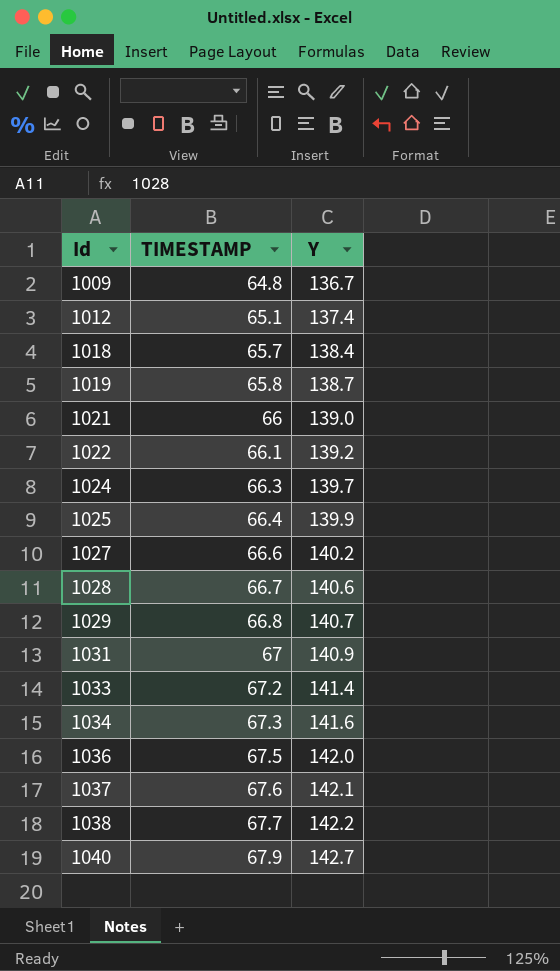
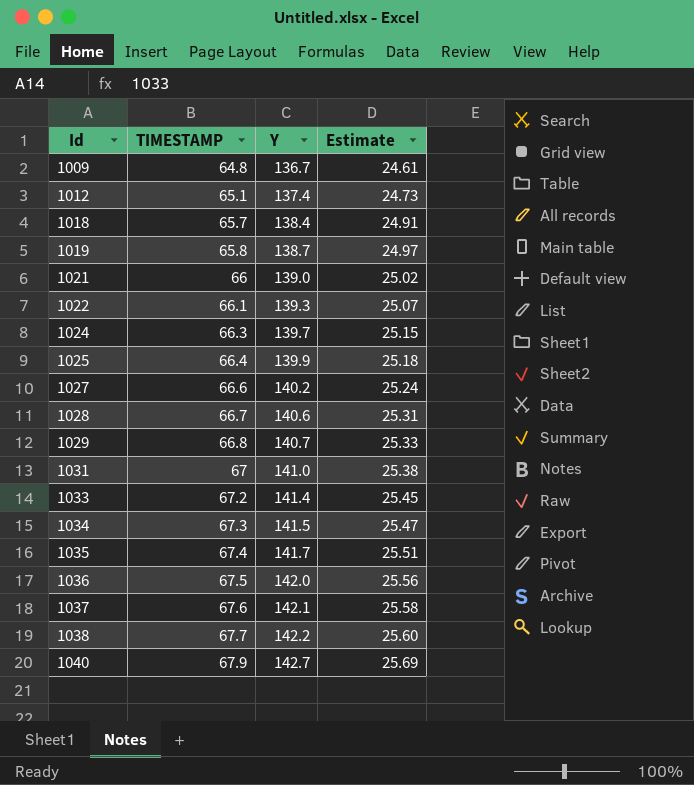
column Estimate | formula: none -> [Y] * 0.18
1022 | Y: 139.2 -> 139.3
1031 | Y: 140.9 -> 141.0
1034 | Y: 141.6 -> 141.5
row 1035: none -> 67.4 | 141.7 | 25.51

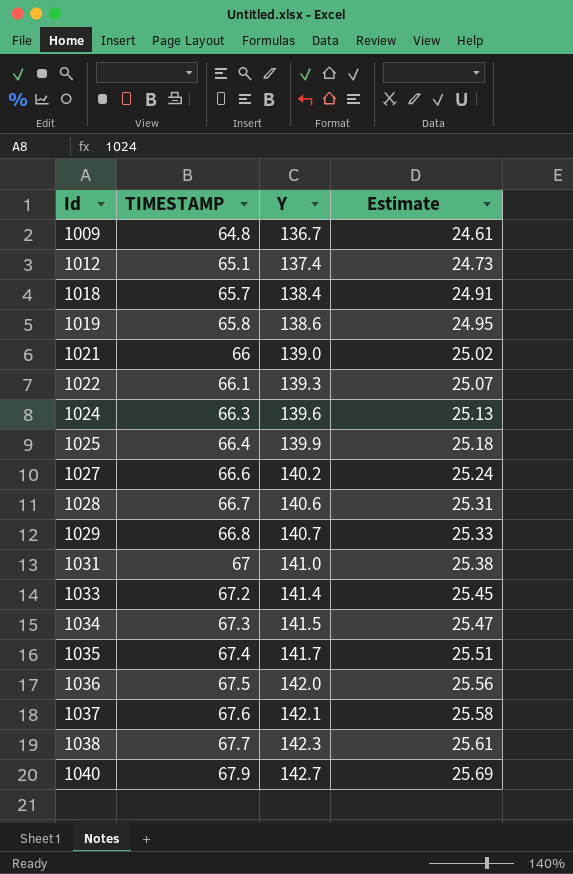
1019 | Y: 138.7 -> 138.6
1019 | Estimate: 24.97 -> 24.95
1024 | Y: 139.7 -> 139.6
1024 | Estimate: 25.15 -> 25.13
1038 | Y: 142.2 -> 142.3
1038 | Estimate: 25.60 -> 25.61

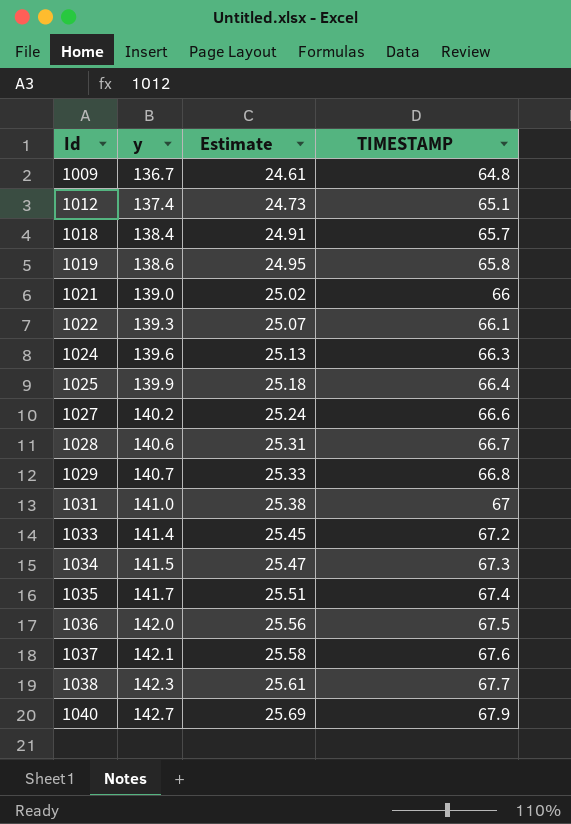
column name: Y -> y
column TIMESTAMP | position: 2 -> 4

